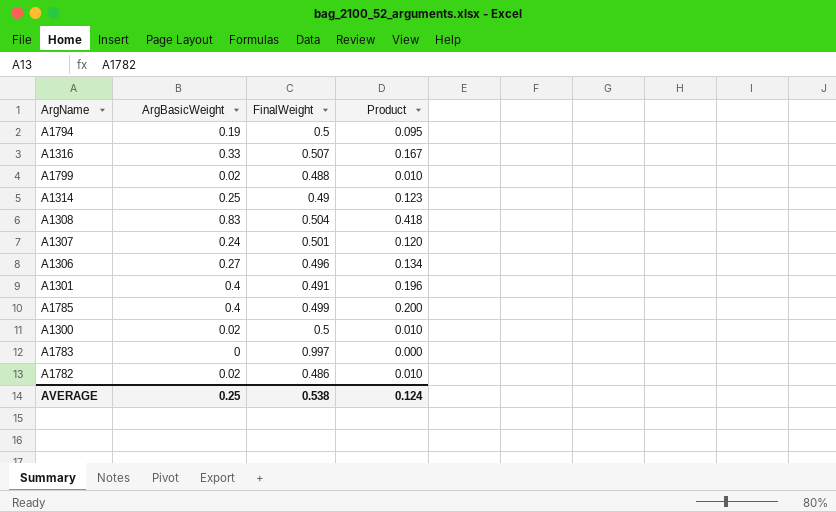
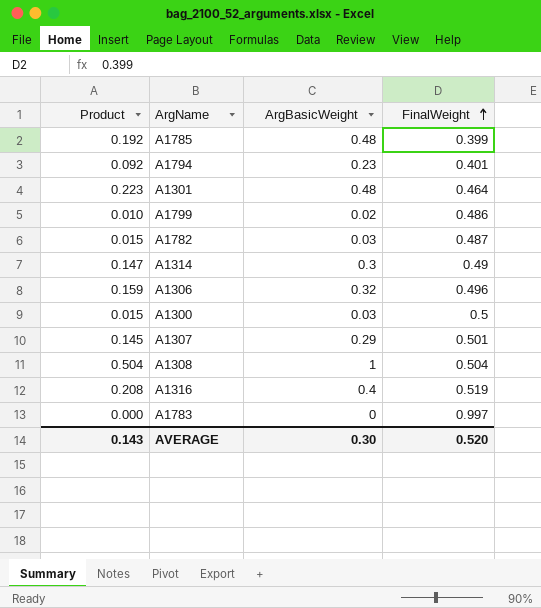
row order: none -> FinalWeight ascending
column Product | position: 4 -> 1
A1785 | Product: 0.200 -> 0.192
A1785 | ArgBasicWeight: 0.4 -> 0.48
A1785 | FinalWeight: 0.499 -> 0.399
A1794 | Product: 0.095 -> 0.092
A1794 | ArgBasicWeight: 0.19 -> 0.23
A1794 | FinalWeight: 0.5 -> 0.401
A1301 | Product: 0.196 -> 0.223
A1301 | ArgBasicWeight: 0.4 -> 0.48
A1301 | FinalWeight: 0.491 -> 0.464
A1799 | FinalWeight: 0.488 -> 0.486
A1782 | Product: 0.010 -> 0.015
A1782 | ArgBasicWeight: 0.02 -> 0.03
A1782 | FinalWeight: 0.486 -> 0.487
A1314 | Product: 0.123 -> 0.147
A1314 | ArgBasicWeight: 0.25 -> 0.3
A1306 | Product: 0.134 -> 0.159
A1306 | ArgBasicWeight: 0.27 -> 0.32
A1300 | Product: 0.010 -> 0.015
A1300 | ArgBasicWeight: 0.02 -> 0.03
A1307 | Product: 0.120 -> 0.145
A1307 | ArgBasicWeight: 0.24 -> 0.29
A1308 | Product: 0.418 -> 0.504
A1308 | ArgBasicWeight: 0.83 -> 1
A1316 | Product: 0.167 -> 0.208
A1316 | ArgBasicWeight: 0.33 -> 0.4
A1316 | FinalWeight: 0.507 -> 0.519
AVERAGE | Product: 0.124 -> 0.143
AVERAGE | ArgBasicWeight: 0.25 -> 0.30
AVERAGE | FinalWeight: 0.538 -> 0.520

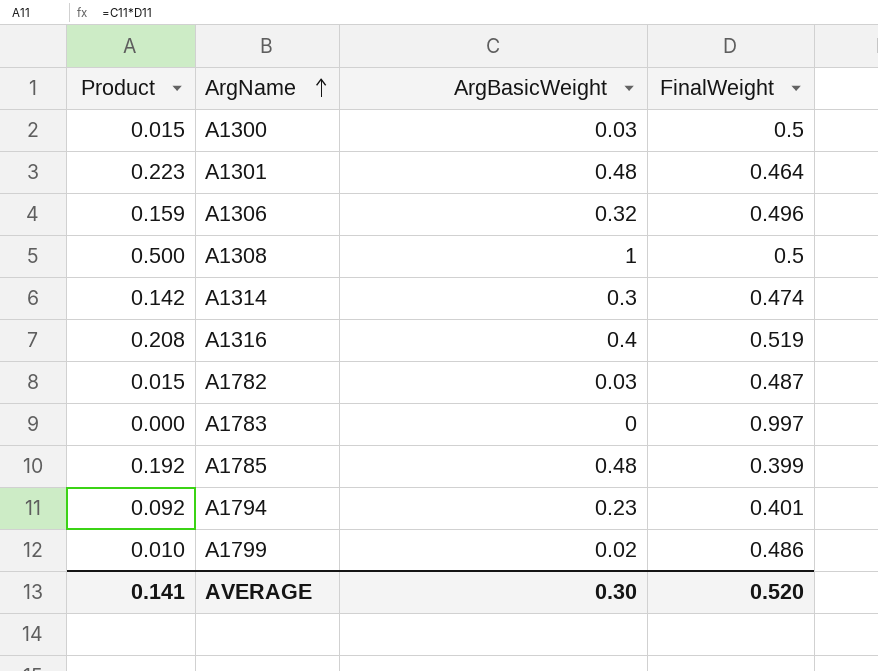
row order: FinalWeight ascending -> ArgName ascending
row A1307: 0.145 | 0.29 | 0.501 -> none
A1308 | Product: 0.504 -> 0.500
A1308 | FinalWeight: 0.504 -> 0.5
A1314 | Product: 0.147 -> 0.142
A1314 | FinalWeight: 0.49 -> 0.474
AVERAGE | Product: 0.143 -> 0.141

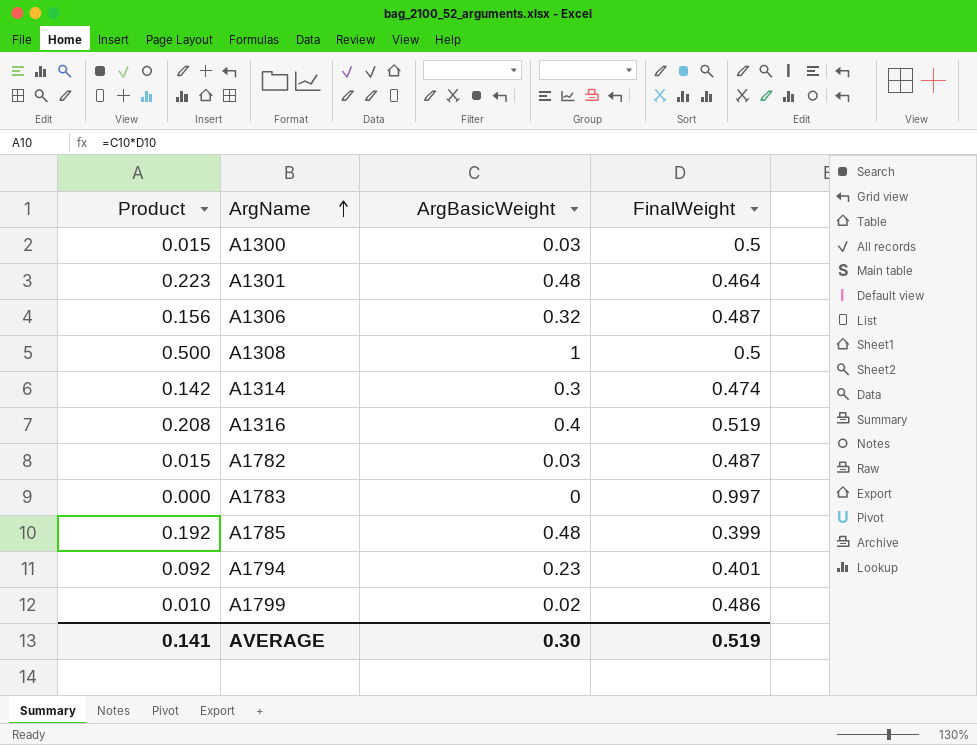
A1306 | Product: 0.159 -> 0.156
A1306 | FinalWeight: 0.496 -> 0.487
AVERAGE | FinalWeight: 0.520 -> 0.519

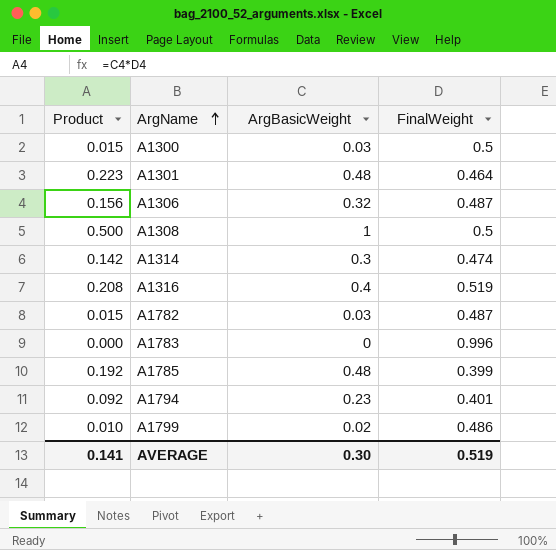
A1783 | FinalWeight: 0.997 -> 0.996

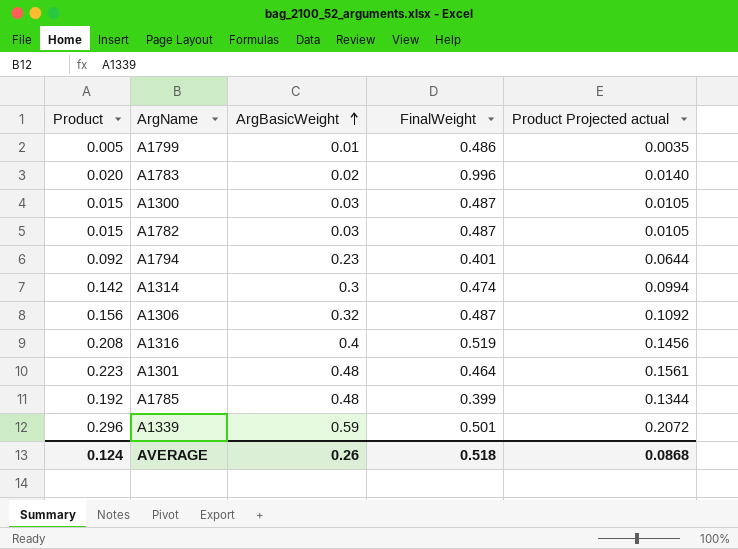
row order: ArgName ascending -> ArgBasicWeight ascending
column Product Projected actual | formula: none -> [Product] * 0.7
row A1308: 0.500 | 1 | 0.5 -> none
A1799 | Product: 0.010 -> 0.005
A1799 | ArgBasicWeight: 0.02 -> 0.01
A1783 | Product: 0.000 -> 0.020
A1783 | ArgBasicWeight: 0 -> 0.02
A1300 | FinalWeight: 0.5 -> 0.487
row A1339: none -> 0.296 | 0.59 | 0.501 | 0.2072
AVERAGE | Product: 0.141 -> 0.124
AVERAGE | ArgBasicWeight: 0.30 -> 0.26
AVERAGE | FinalWeight: 0.519 -> 0.518

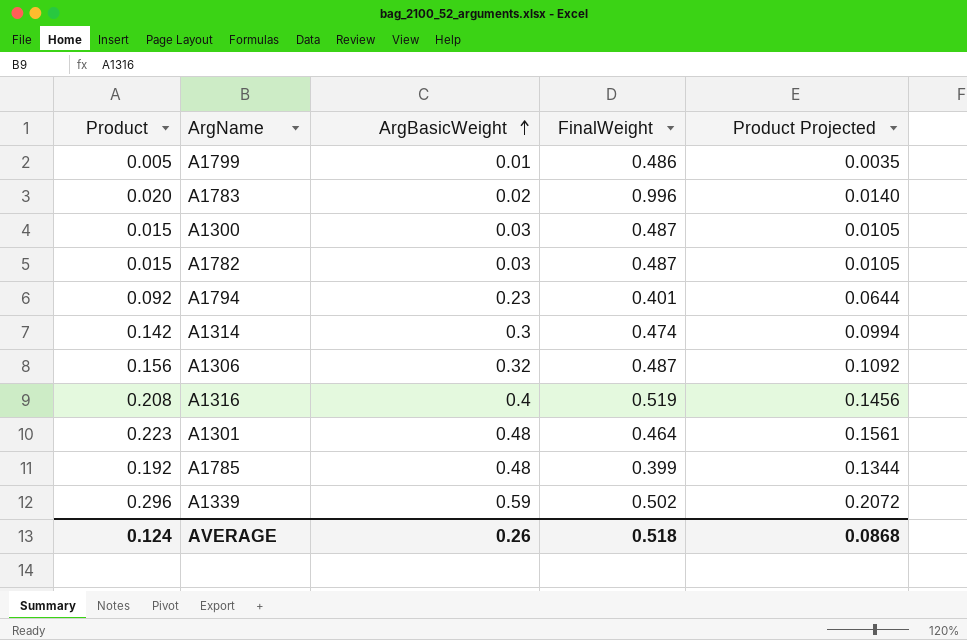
column name: Product Projected actual -> Product Projected
A1339 | FinalWeight: 0.501 -> 0.502

